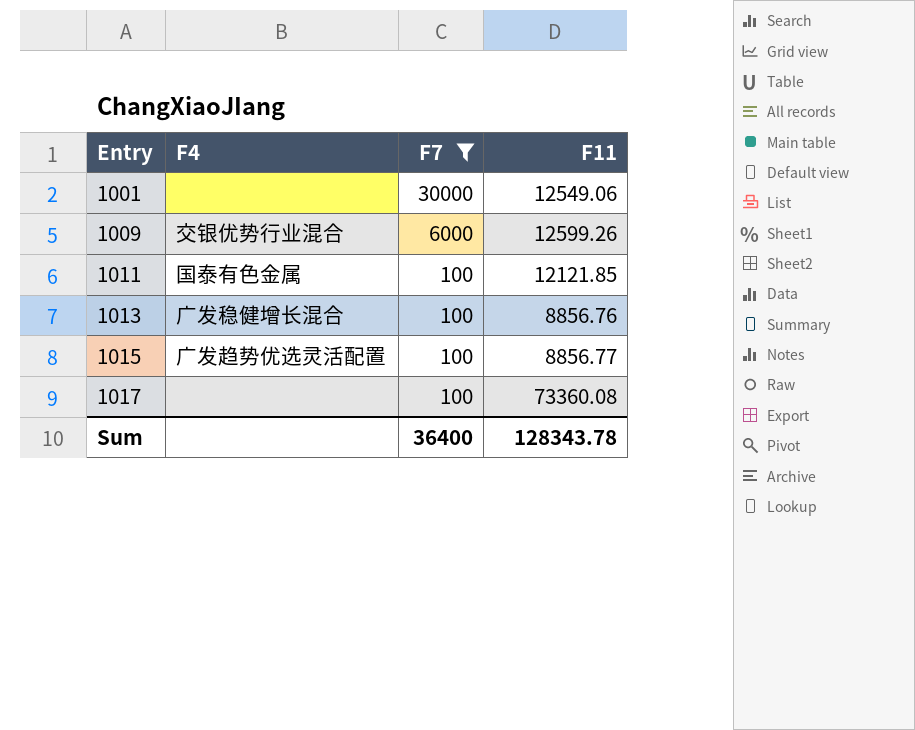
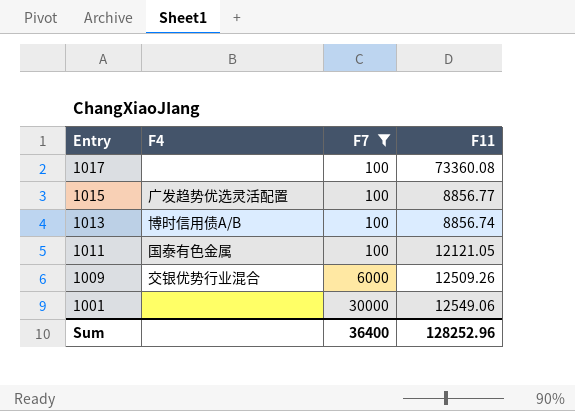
row order: Entry ascending -> Entry descending
1013 | F4: 广发稳健增长混合 -> 博时信用债A/B
1013 | F11: 8856.76 -> 8856.74
1011 | F11: 12121.85 -> 12121.05
1009 | F11: 12599.26 -> 12509.26
Sum | F11: 128343.78 -> 128252.96

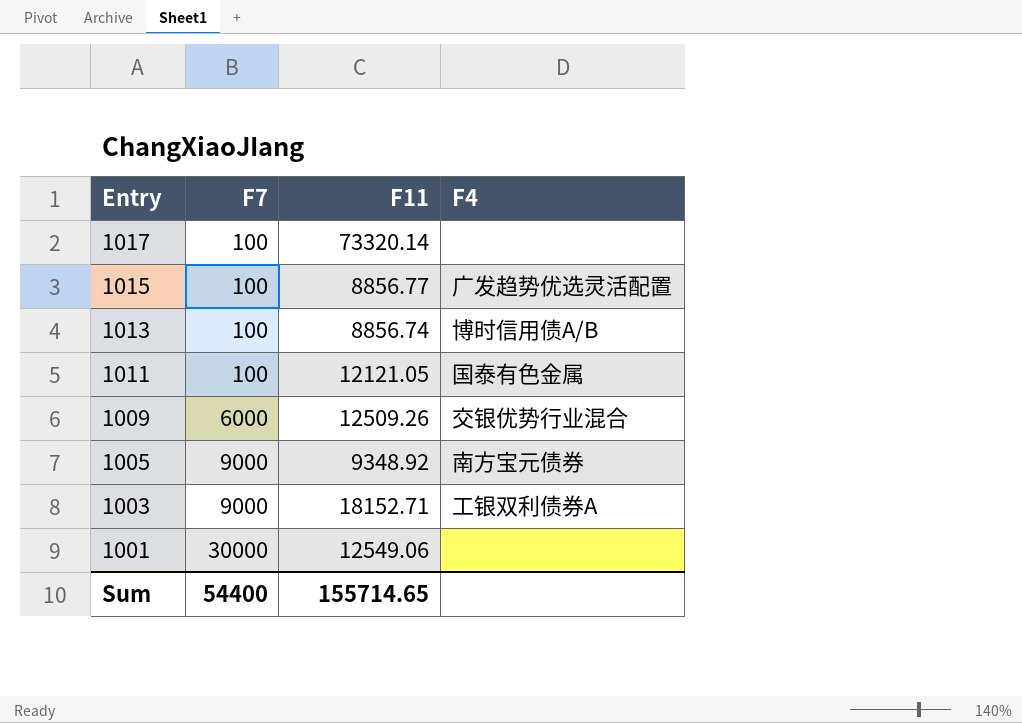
filter: F7 != 9000 -> none
column F4 | position: 2 -> 4
1017 | F11: 73360.08 -> 73320.14
Sum | F7: 36400 -> 54400
Sum | F11: 128252.96 -> 155714.65

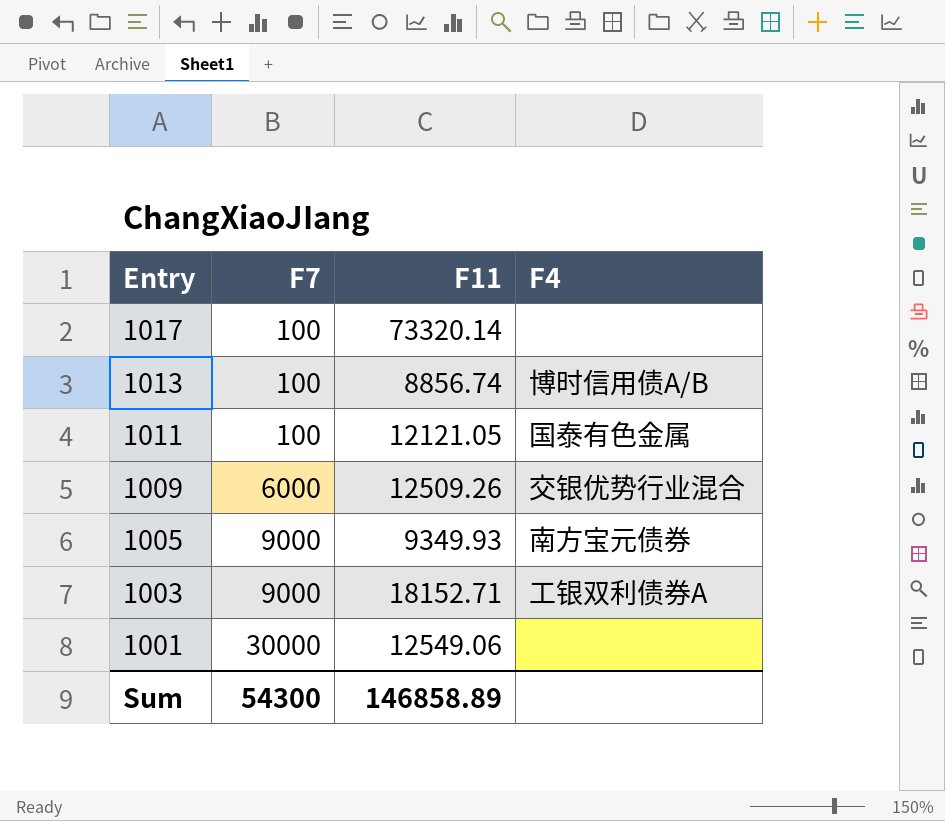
row 1015: 100 | 8856.77 | 广发趋势优选灵活配置 -> none
1005 | F11: 9348.92 -> 9349.93
Sum | F7: 54400 -> 54300
Sum | F11: 155714.65 -> 146858.89

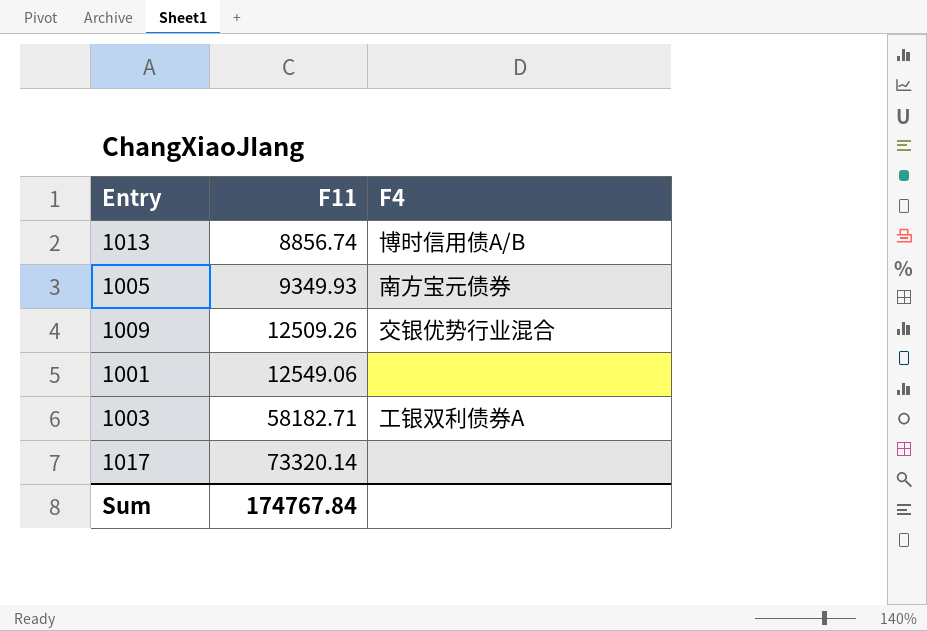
row order: Entry descending -> F11 ascending
column F7 | position: 2 -> none
row 1011: 100 | 12121.05 | 国泰有色金属 -> none
1003 | F11: 18152.71 -> 58182.71
Sum | F11: 146858.89 -> 174767.84

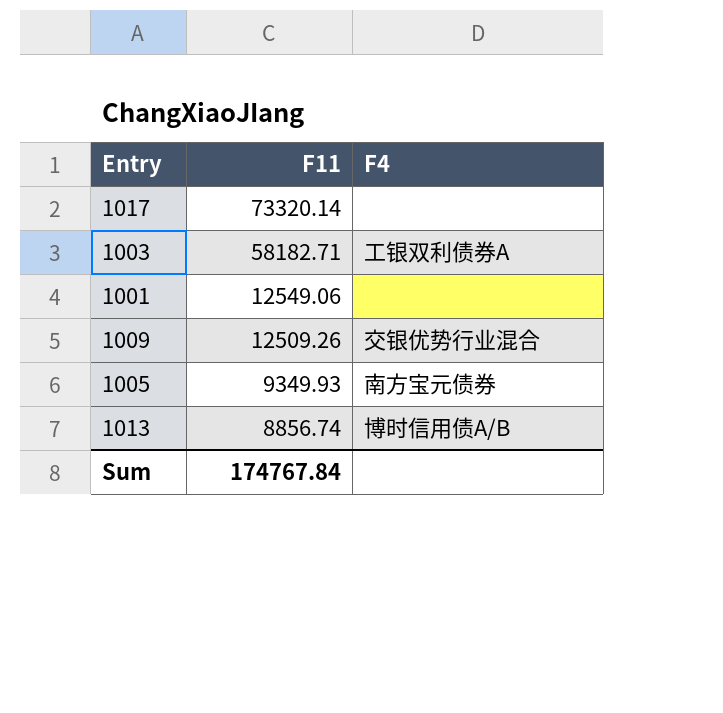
row order: F11 ascending -> F11 descending

